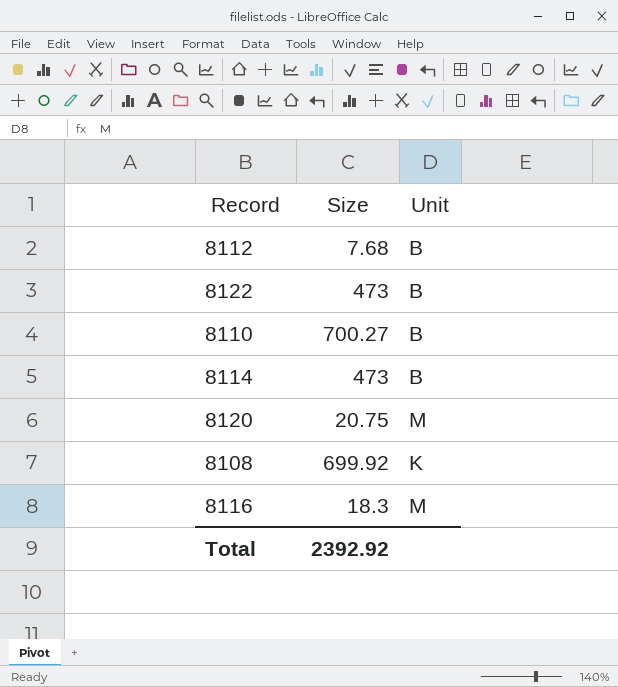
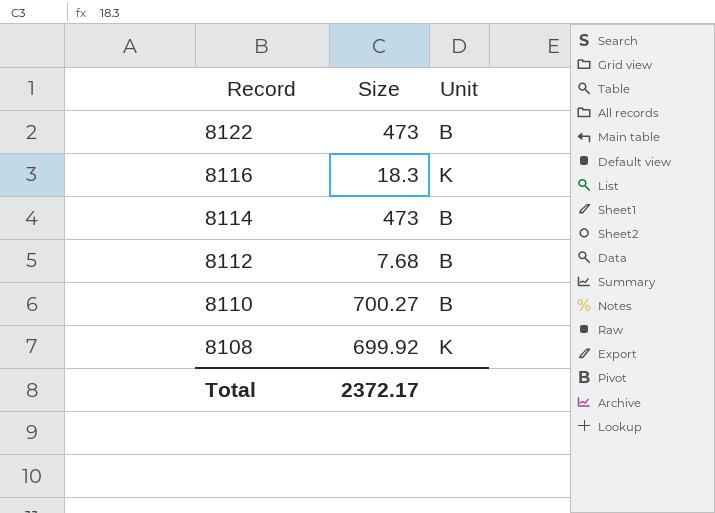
row order: none -> Record descending
row 8120: 20.75 | M -> none
8116 | Unit: M -> K
Total | Size: 2392.92 -> 2372.17

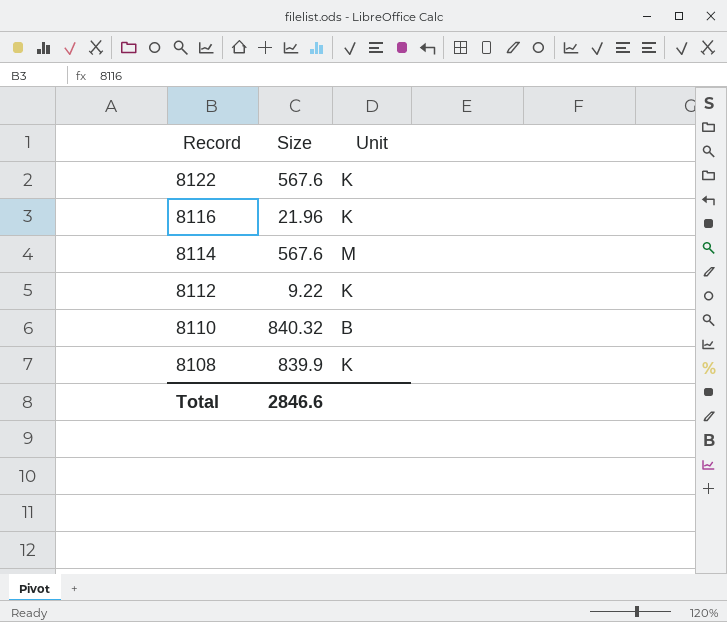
8122 | Size: 473 -> 567.6
8122 | Unit: B -> K
8116 | Size: 18.3 -> 21.96
8114 | Size: 473 -> 567.6
8114 | Unit: B -> M
8112 | Size: 7.68 -> 9.22
8112 | Unit: B -> K
8110 | Size: 700.27 -> 840.32
8108 | Size: 699.92 -> 839.9
Total | Size: 2372.17 -> 2846.6

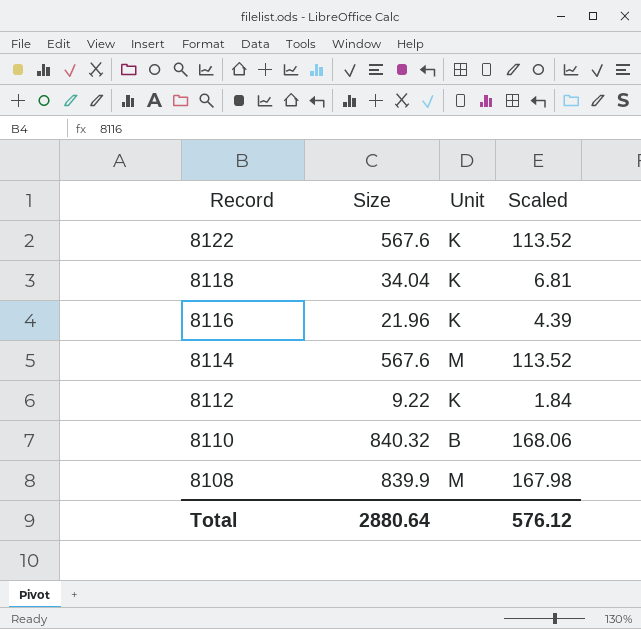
column Scaled | formula: none -> [Size] * 0.2
row 8118: none -> 34.04 | K | 6.81
8108 | Unit: K -> M
Total | Size: 2846.6 -> 2880.64

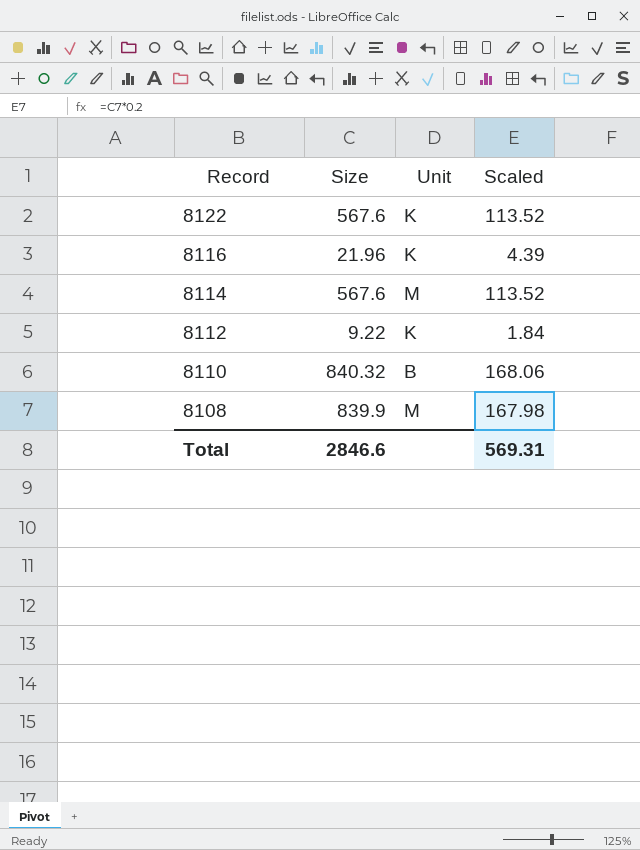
row 8118: 34.04 | K | 6.81 -> none
Total | Size: 2880.64 -> 2846.6
Total | Scaled: 576.12 -> 569.31

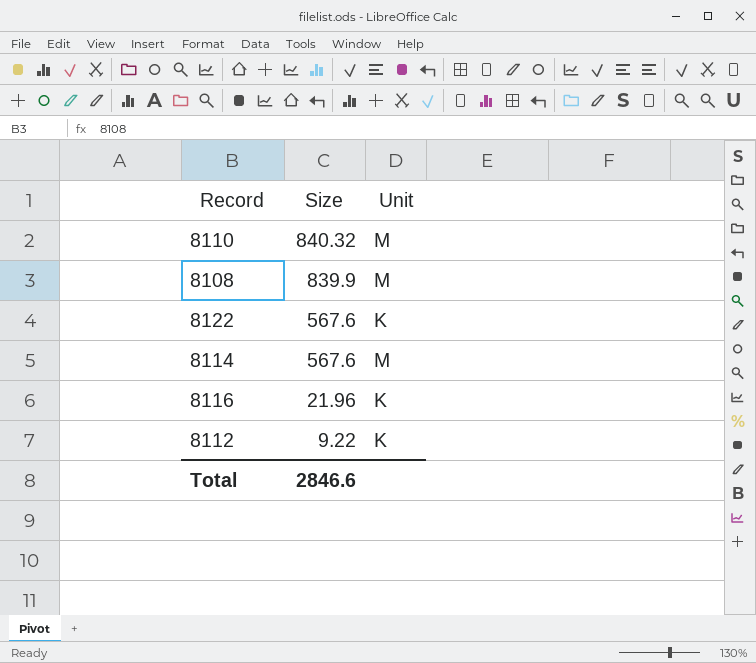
row order: Record descending -> Size descending
column Scaled | formula: [Size] * 0.2 -> none
8110 | Unit: B -> M

